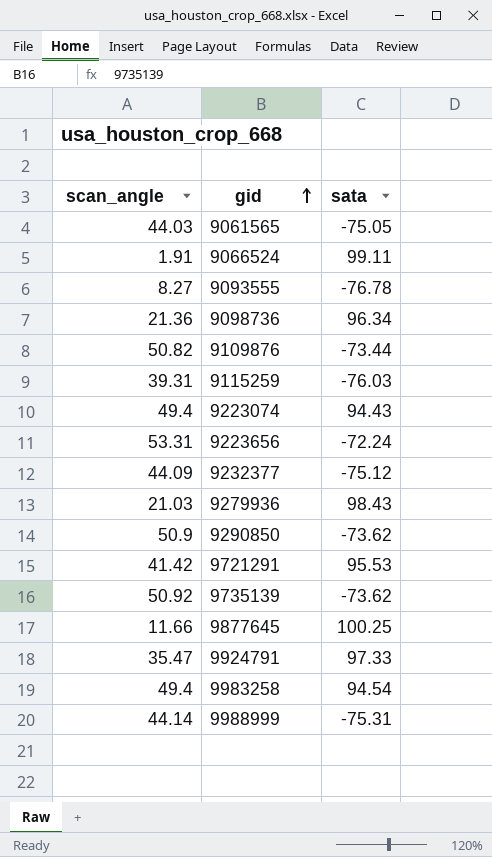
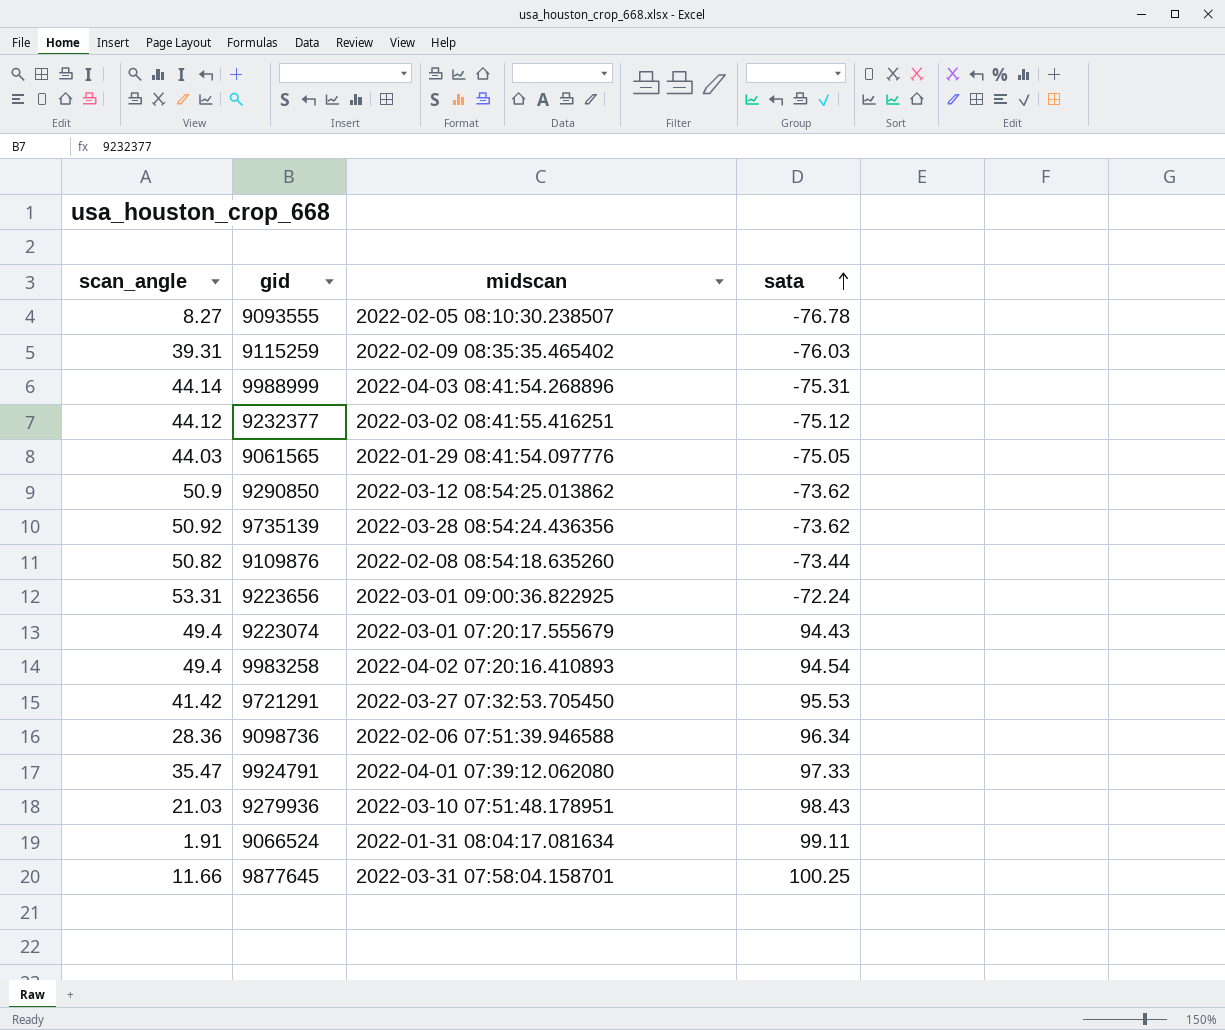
row order: gid ascending -> sata ascending
column midscan | position: none -> 3
9232377 | scan_angle: 44.09 -> 44.12
9098736 | scan_angle: 21.36 -> 28.36

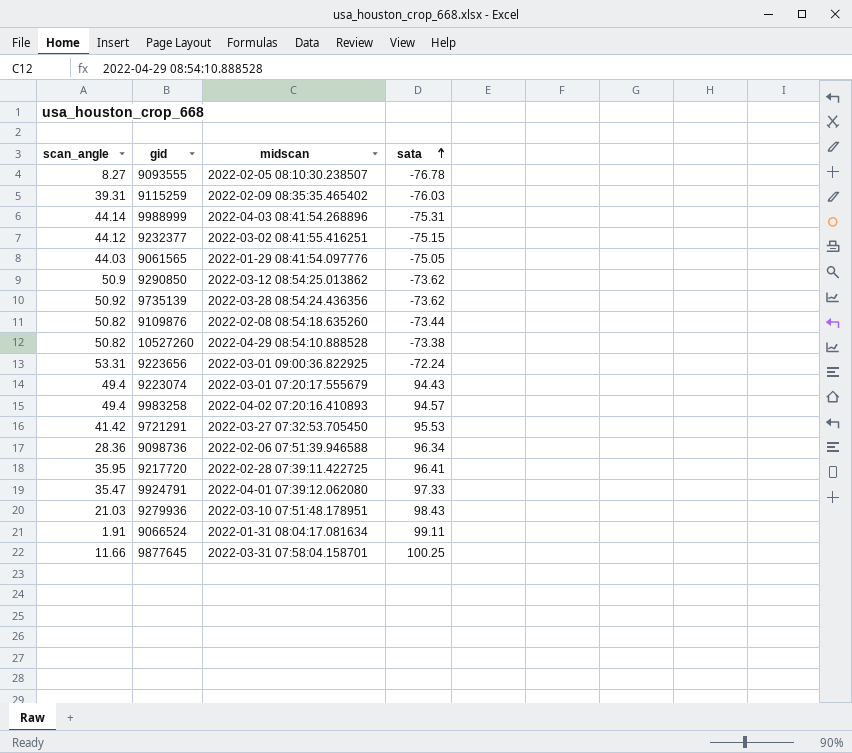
9232377 | sata: -75.12 -> -75.15
row 10527260: none -> 50.82 | 2022-04-29 08:54:10.888528 | -73.38
9983258 | sata: 94.54 -> 94.57
row 9217720: none -> 35.95 | 2022-02-28 07:39:11.422725 | 96.41

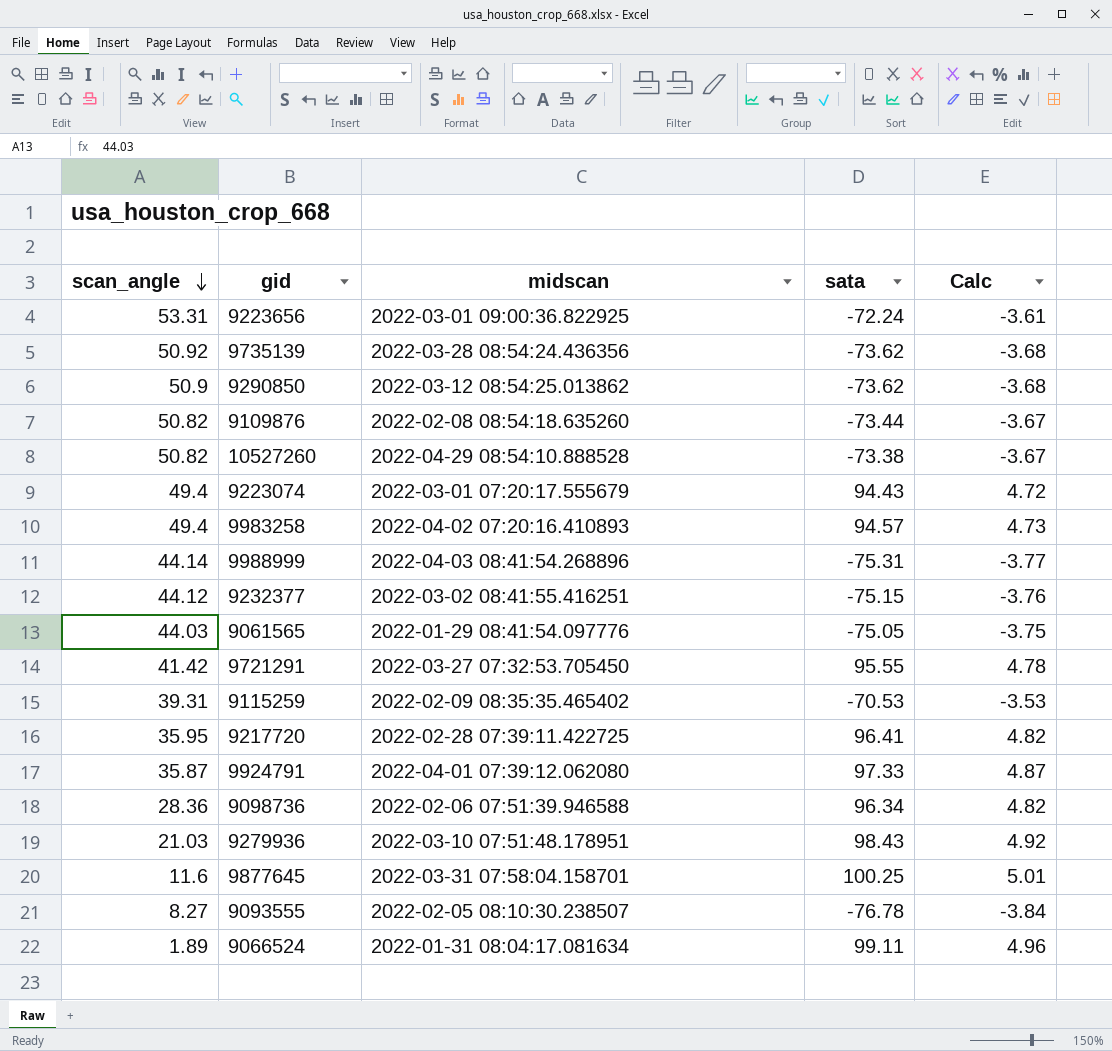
row order: sata ascending -> scan_angle descending
column Calc | formula: none -> [sata] * 0.05
9721291 | sata: 95.53 -> 95.55
9115259 | sata: -76.03 -> -70.53
9924791 | scan_angle: 35.47 -> 35.87
9877645 | scan_angle: 11.66 -> 11.6
9066524 | scan_angle: 1.91 -> 1.89

